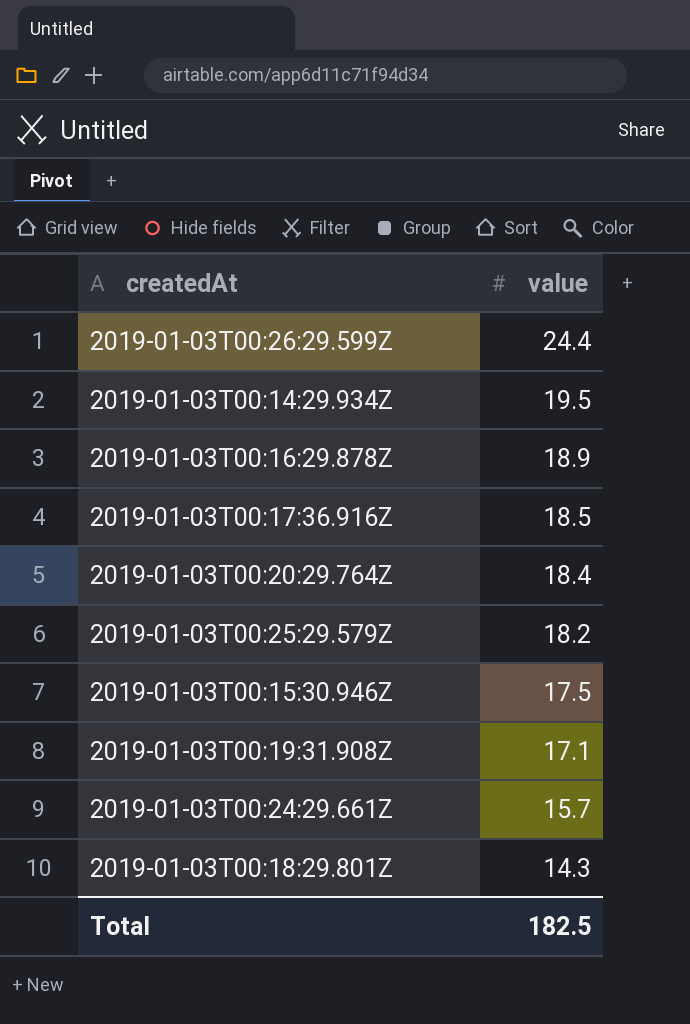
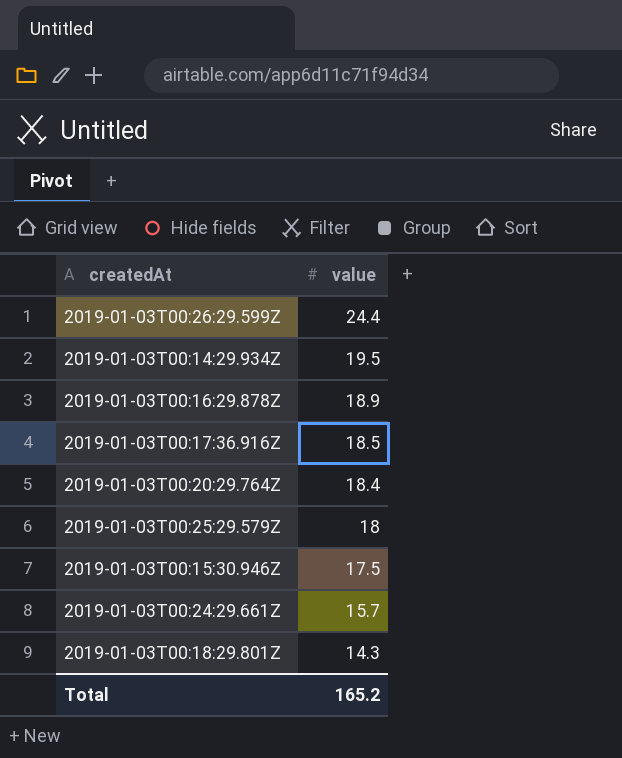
row 2019-01-03T00:19:31.908Z: 17.1 -> none
2019-01-03T00:25:29.579Z | value: 18.2 -> 18
Total | value: 182.5 -> 165.2

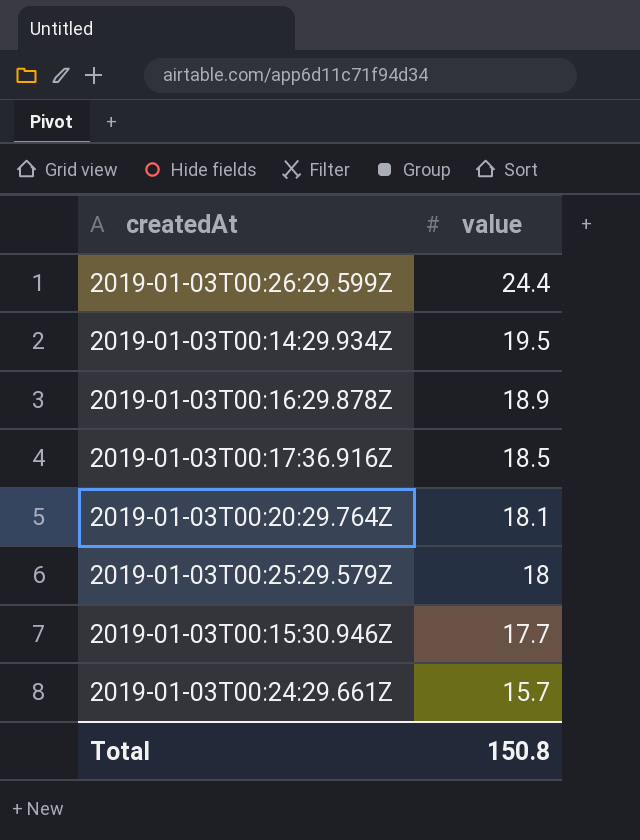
row 2019-01-03T00:18:29.801Z: 14.3 -> none
2019-01-03T00:20:29.764Z | value: 18.4 -> 18.1
2019-01-03T00:15:30.946Z | value: 17.5 -> 17.7
Total | value: 165.2 -> 150.8

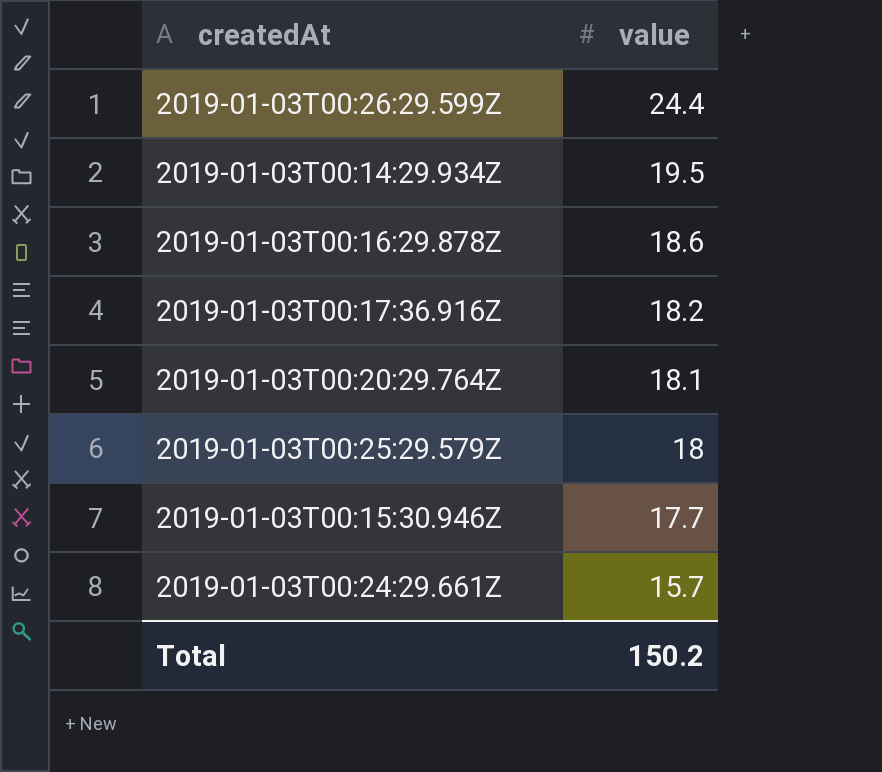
2019-01-03T00:16:29.878Z | value: 18.9 -> 18.6
2019-01-03T00:17:36.916Z | value: 18.5 -> 18.2
Total | value: 150.8 -> 150.2

